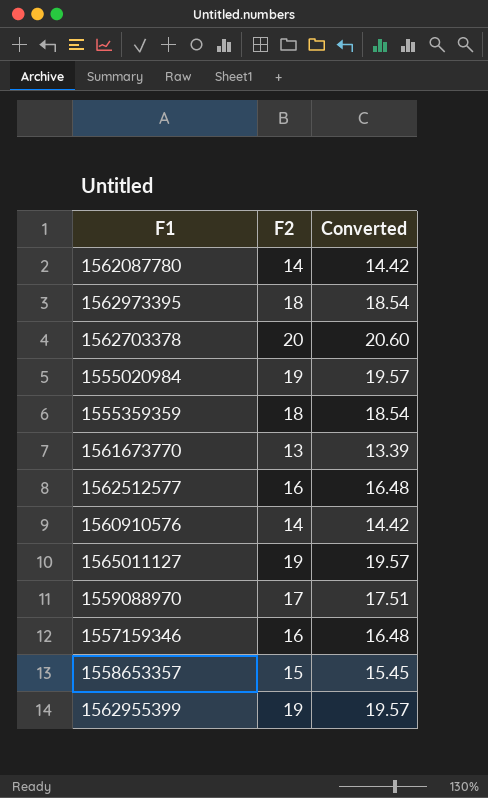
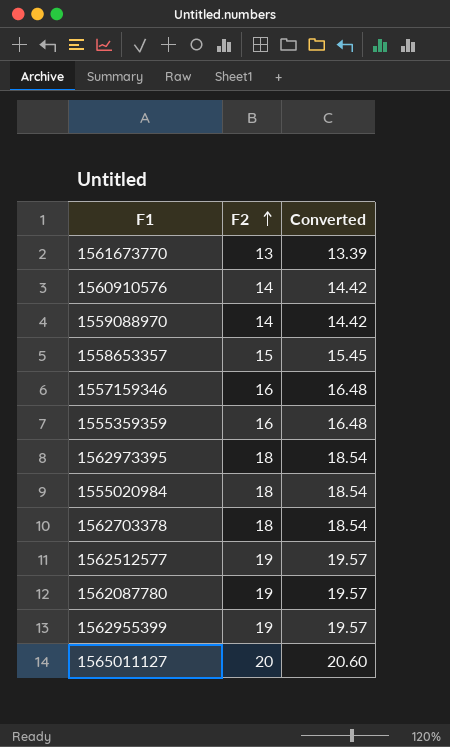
row order: none -> F2 ascending
1559088970 | F2: 17 -> 14
1559088970 | Converted: 17.51 -> 14.42
1555359359 | F2: 18 -> 16
1555359359 | Converted: 18.54 -> 16.48
1555020984 | F2: 19 -> 18
1555020984 | Converted: 19.57 -> 18.54
1562703378 | F2: 20 -> 18
1562703378 | Converted: 20.60 -> 18.54
1562512577 | F2: 16 -> 19
1562512577 | Converted: 16.48 -> 19.57
1562087780 | F2: 14 -> 19
1562087780 | Converted: 14.42 -> 19.57
1565011127 | F2: 19 -> 20
1565011127 | Converted: 19.57 -> 20.60

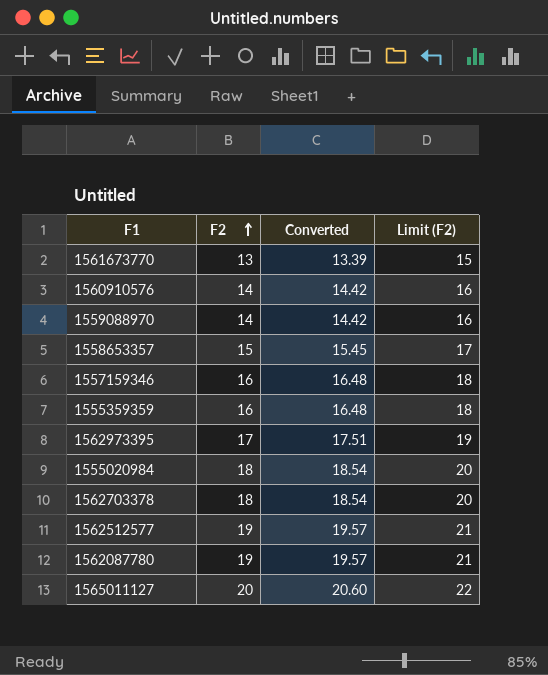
column Limit (F2) | formula: none -> [F2] + 2
row 1562955399: 19 | 19.57 -> none
1562973395 | F2: 18 -> 17
1562973395 | Converted: 18.54 -> 17.51

